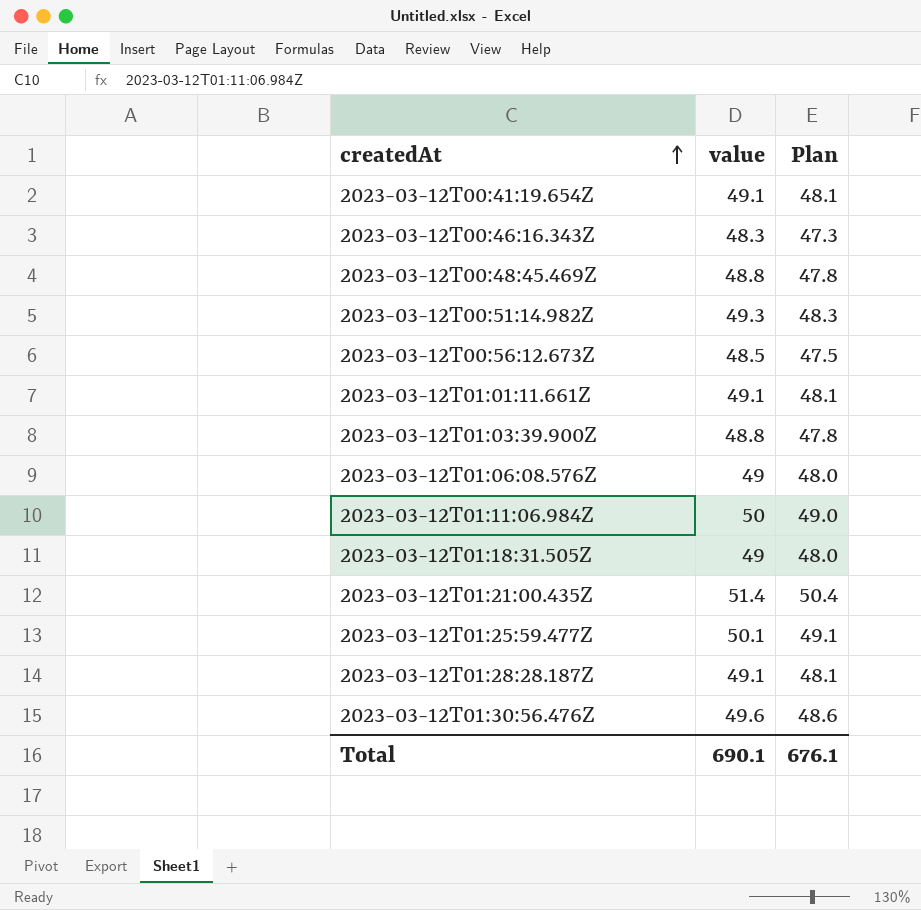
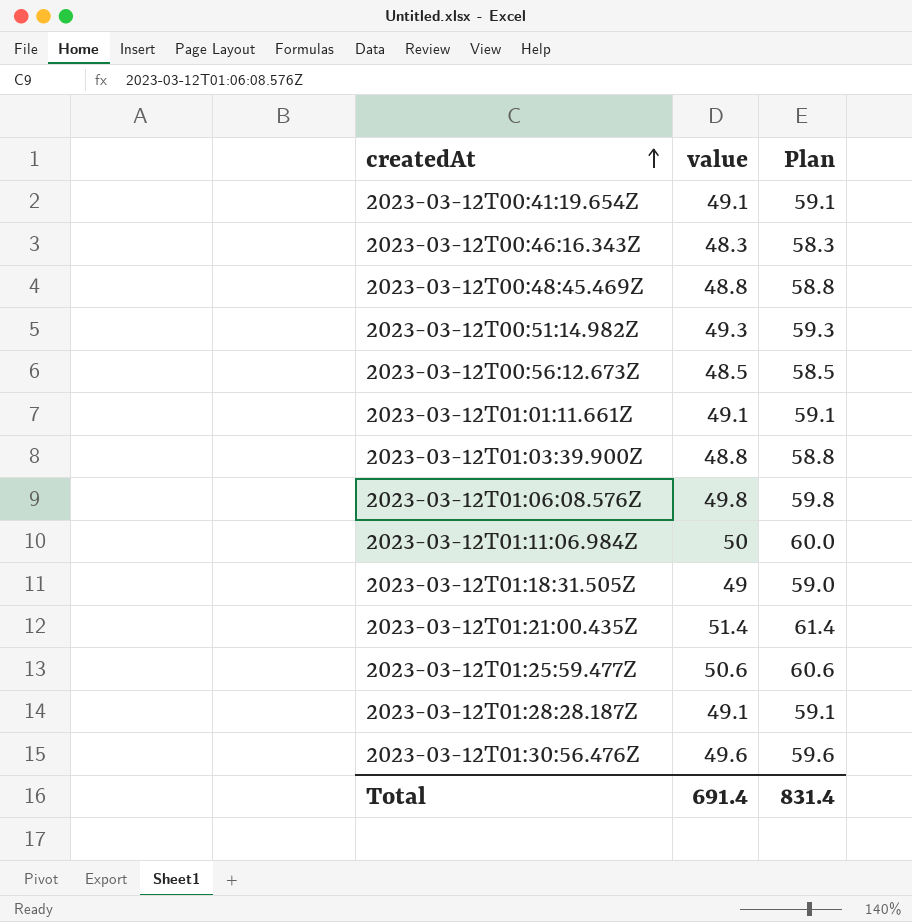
column Plan | formula: [value] - 1 -> [value] + 10
2023-03-12T01:06:08.576Z | value: 49 -> 49.8
2023-03-12T01:25:59.477Z | value: 50.1 -> 50.6
Total | value: 690.1 -> 691.4
Total | Plan: 676.1 -> 831.4

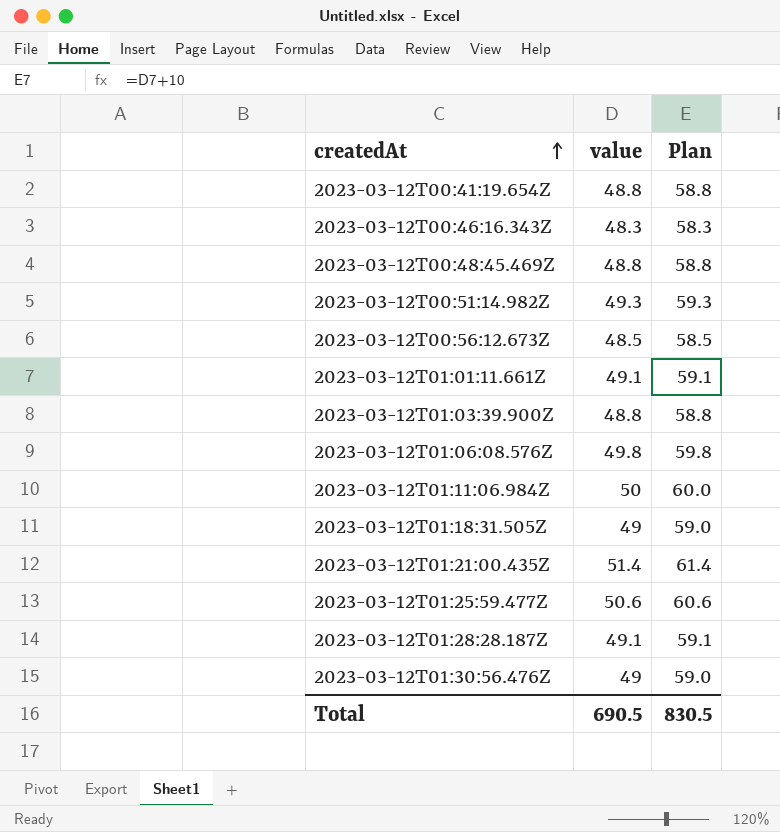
2023-03-12T00:41:19.654Z | value: 49.1 -> 48.8
2023-03-12T00:41:19.654Z | Plan: 59.1 -> 58.8
2023-03-12T01:30:56.476Z | value: 49.6 -> 49
2023-03-12T01:30:56.476Z | Plan: 59.6 -> 59.0
Total | value: 691.4 -> 690.5
Total | Plan: 831.4 -> 830.5

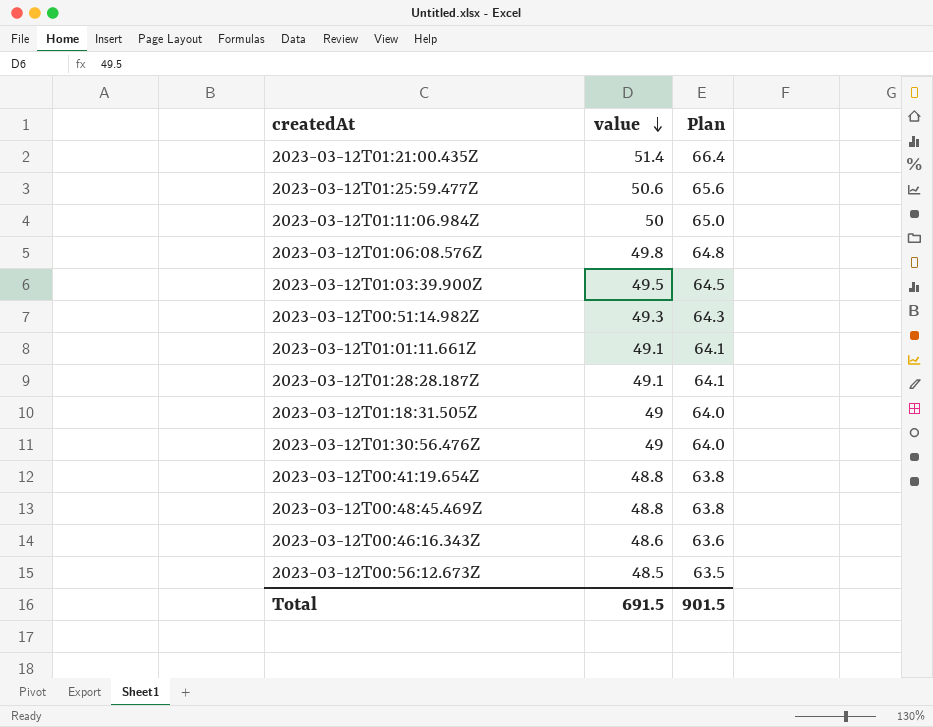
row order: createdAt ascending -> value descending
column Plan | formula: [value] + 10 -> [value] + 15
2023-03-12T01:03:39.900Z | value: 48.8 -> 49.5
2023-03-12T00:46:16.343Z | value: 48.3 -> 48.6
Total | value: 690.5 -> 691.5
Total | Plan: 830.5 -> 901.5

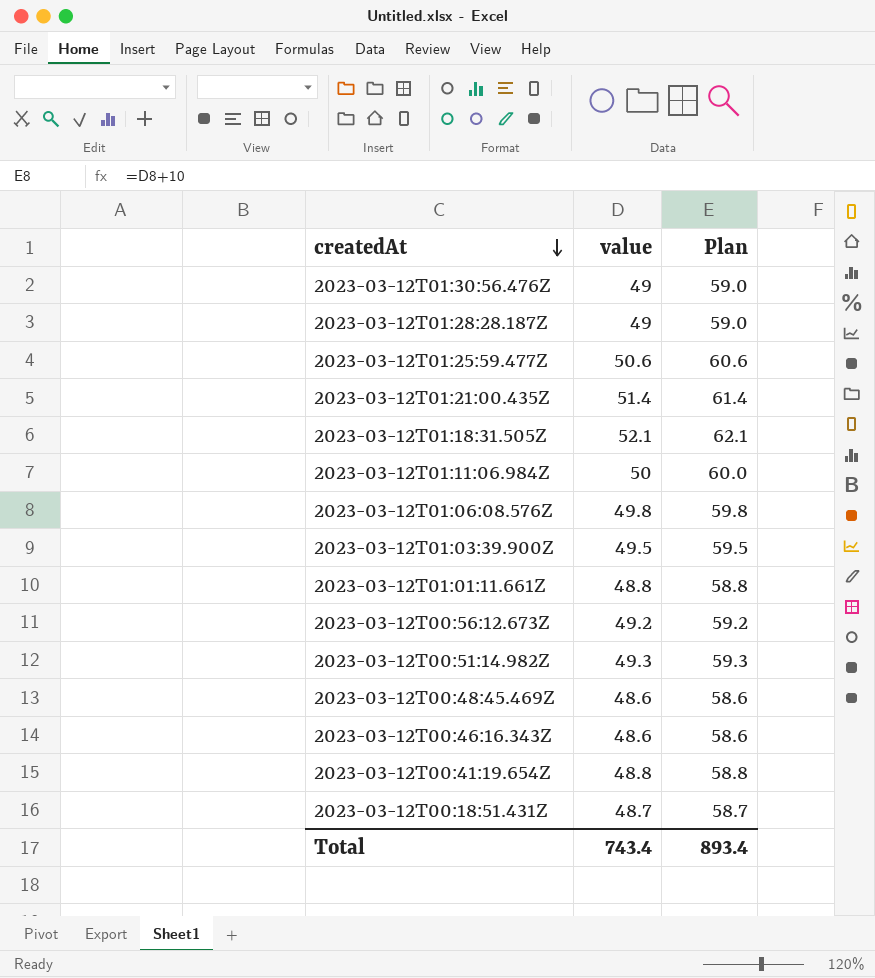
row order: value descending -> createdAt descending
column Plan | formula: [value] + 15 -> [value] + 10
2023-03-12T01:28:28.187Z | value: 49.1 -> 49
2023-03-12T01:18:31.505Z | value: 49 -> 52.1
2023-03-12T01:01:11.661Z | value: 49.1 -> 48.8
2023-03-12T00:56:12.673Z | value: 48.5 -> 49.2
2023-03-12T00:48:45.469Z | value: 48.8 -> 48.6
row 2023-03-12T00:18:51.431Z: none -> 48.7 | 58.7
Total | value: 691.5 -> 743.4
Total | Plan: 901.5 -> 893.4

